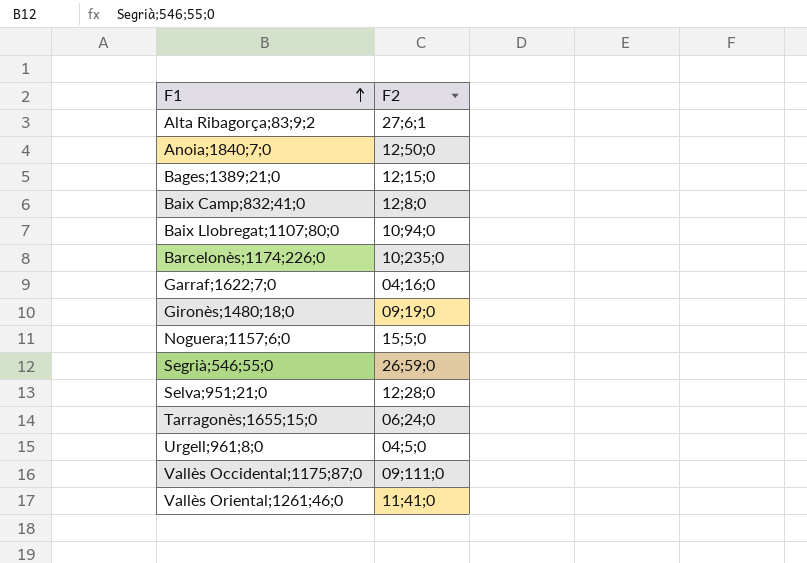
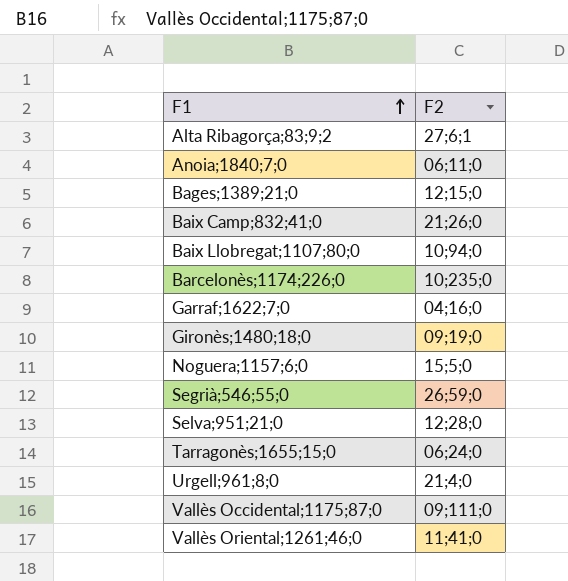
Anoia;1840;7;0 | F2: 12;50;0 -> 06;11;0
Baix Camp;832;41;0 | F2: 12;8;0 -> 21;26;0
Urgell;961;8;0 | F2: 04;5;0 -> 21;4;0

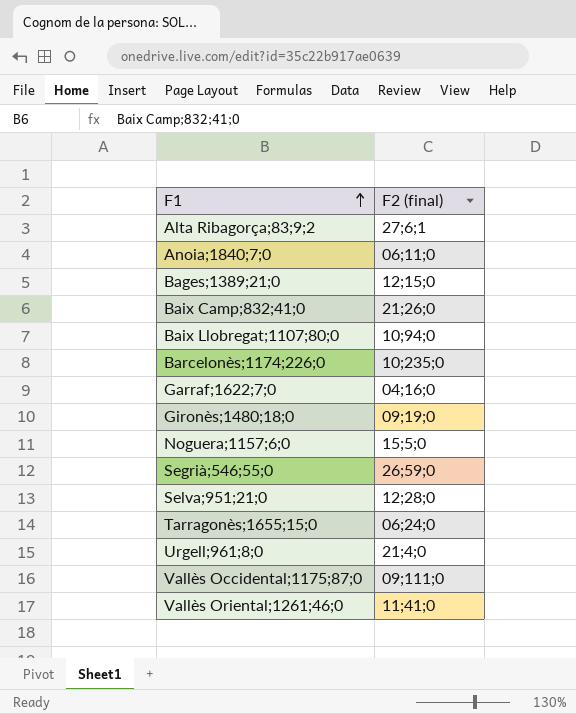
column name: F2 -> F2 (final)

